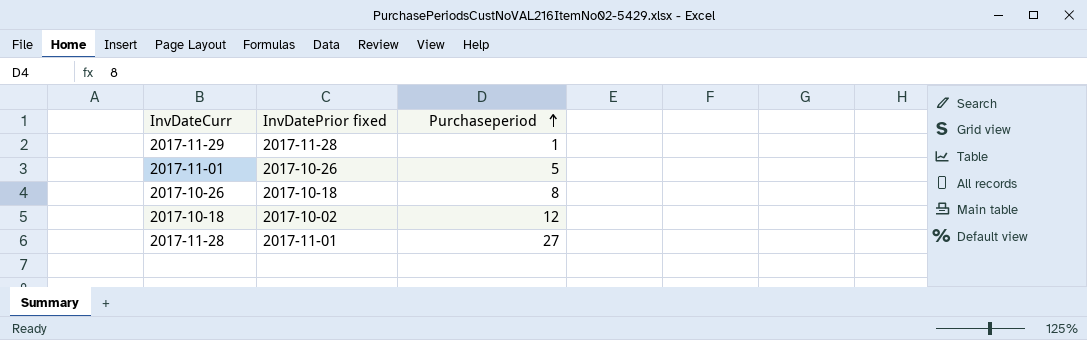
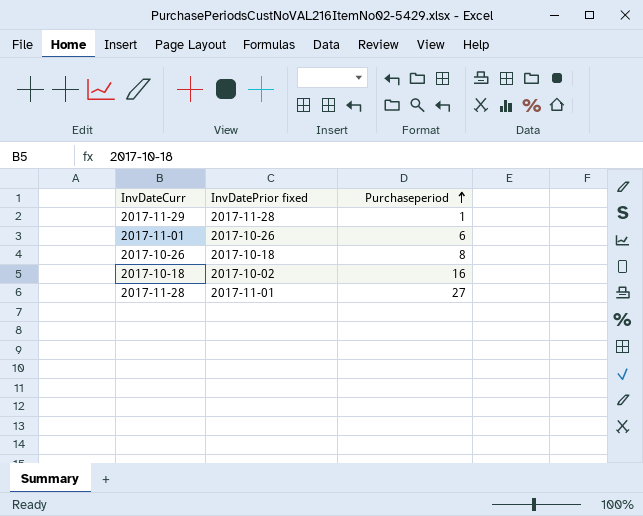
2017-11-01 | Purchaseperiod: 5 -> 6
2017-10-18 | Purchaseperiod: 12 -> 16

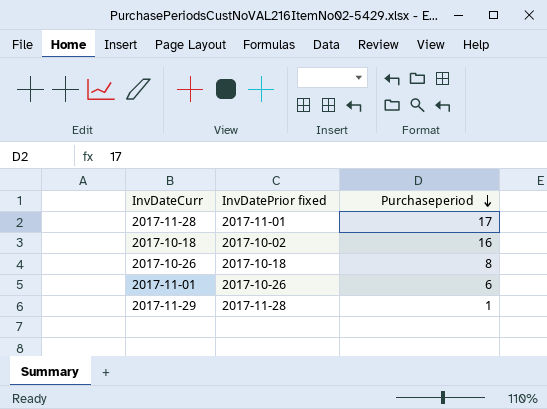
row order: Purchaseperiod ascending -> Purchaseperiod descending
2017-11-28 | Purchaseperiod: 27 -> 17

